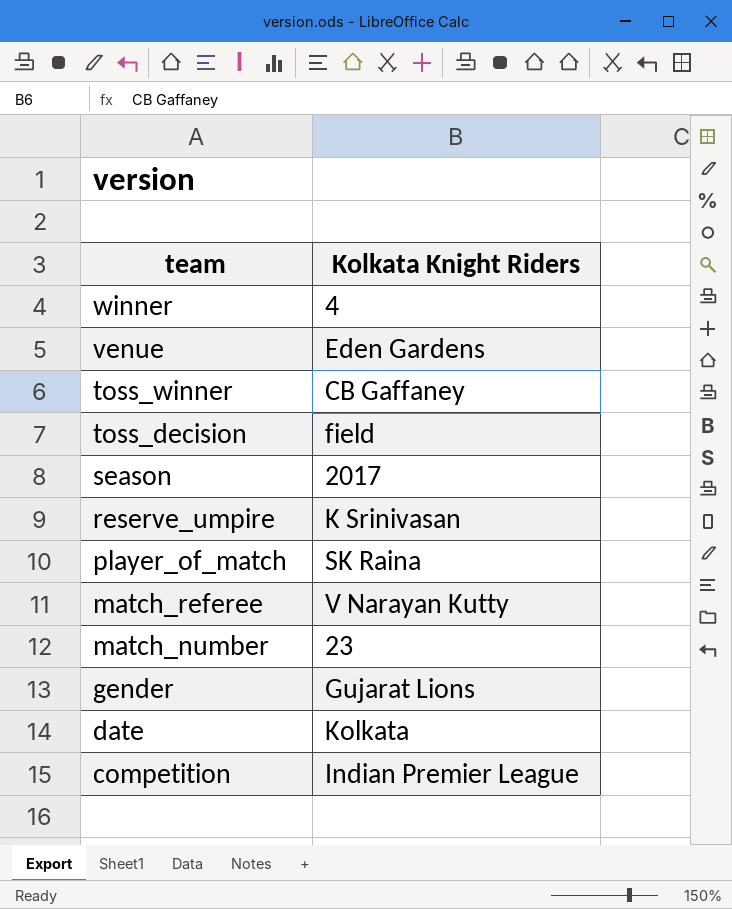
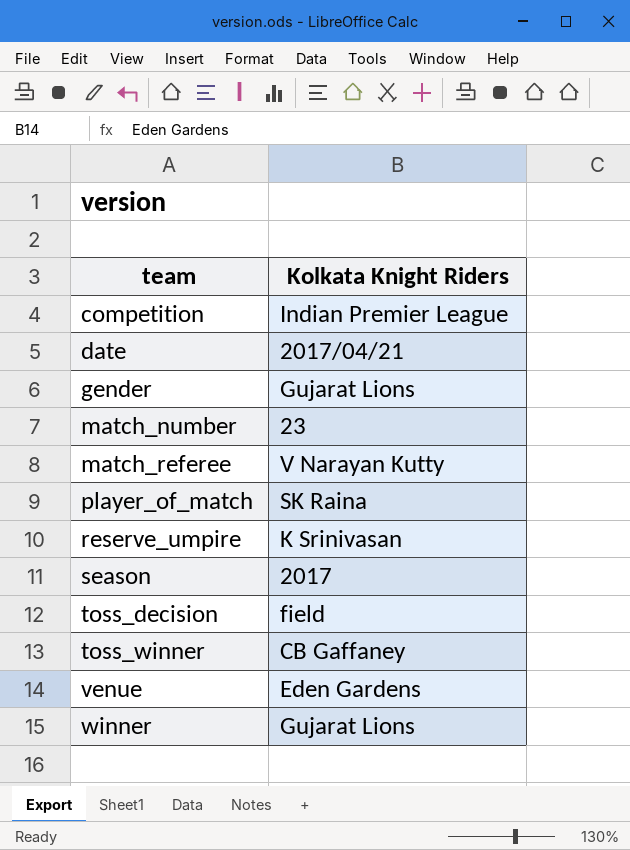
row order: team descending -> team ascending
date | Kolkata Knight Riders: Kolkata -> 2017/04/21
winner | Kolkata Knight Riders: 4 -> Gujarat Lions

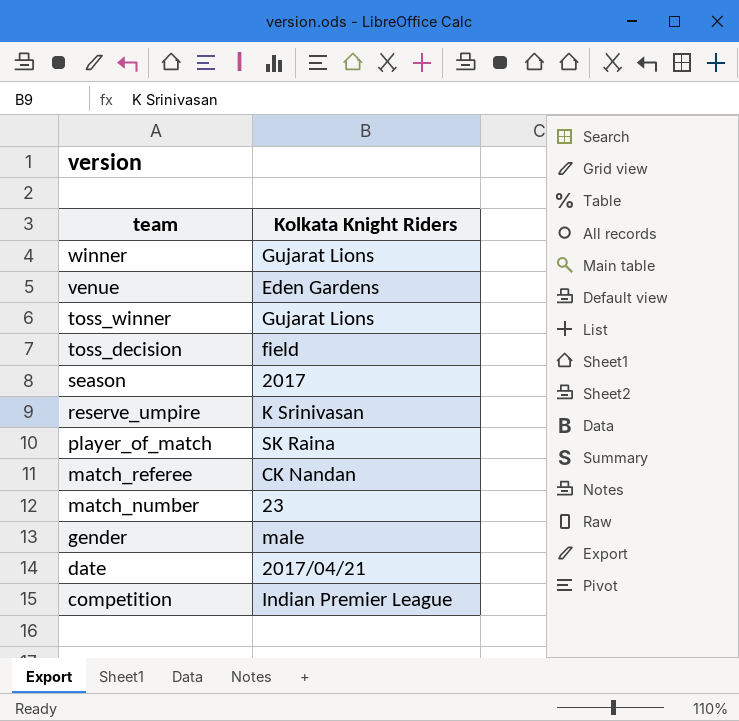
row order: team ascending -> team descending
toss_winner | Kolkata Knight Riders: CB Gaffaney -> Gujarat Lions
match_referee | Kolkata Knight Riders: V Narayan Kutty -> CK Nandan
gender | Kolkata Knight Riders: Gujarat Lions -> male

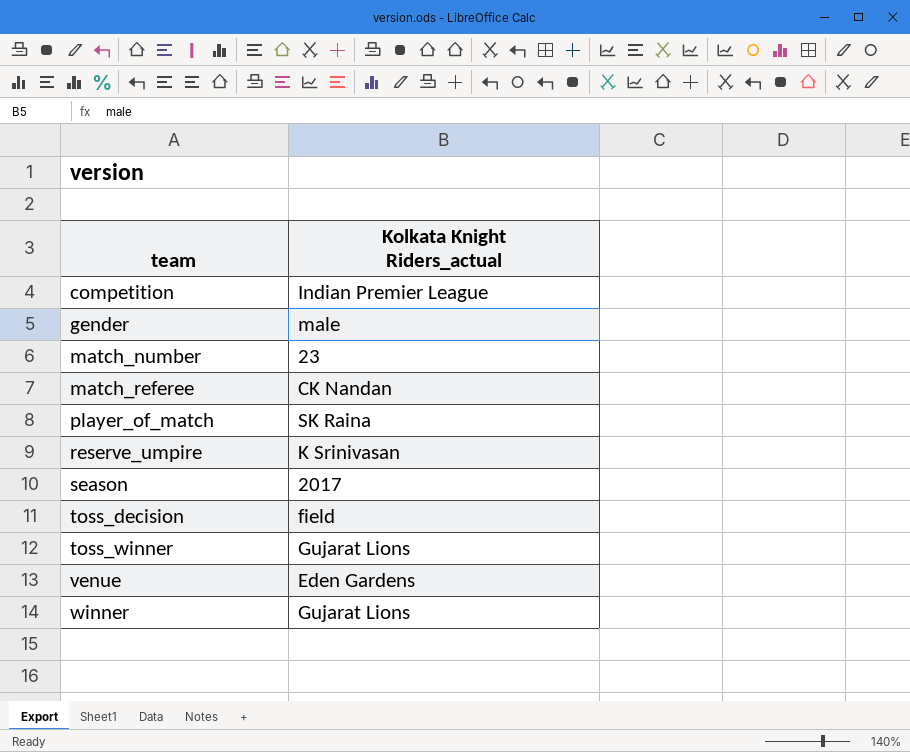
row order: team descending -> team ascending
column name: Kolkata Knight Riders -> Kolkata Knight Riders_actual
row date: 2017/04/21 -> none

